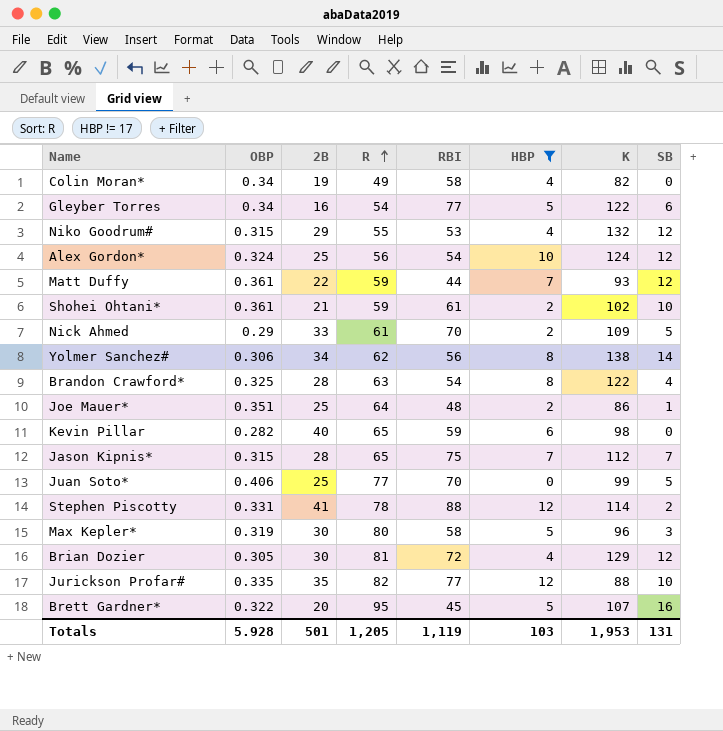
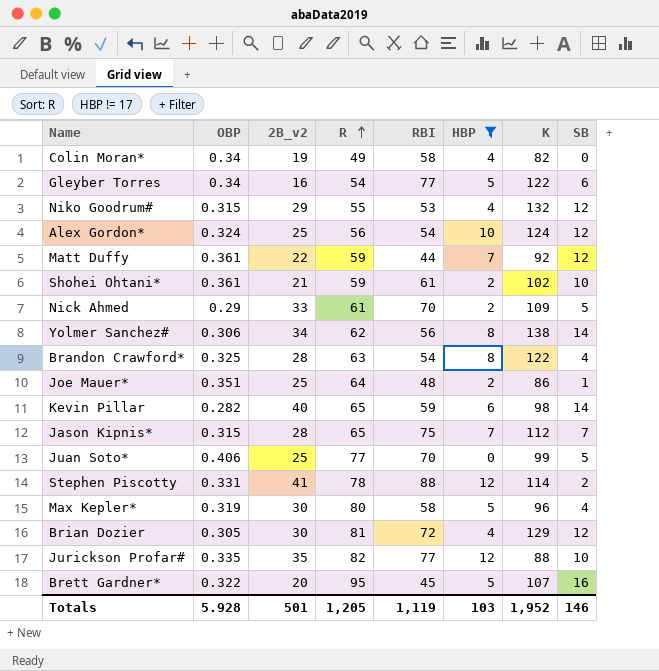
column name: 2B -> 2B_v2
Matt Duffy | K: 93 -> 92
Kevin Pillar | SB: 0 -> 14
Max Kepler* | SB: 3 -> 4
Totals | K: 1,953 -> 1,952
Totals | SB: 131 -> 146

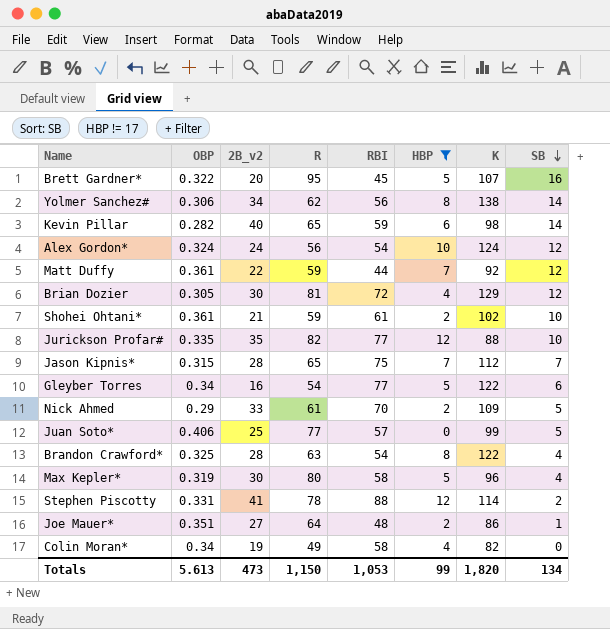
row order: R ascending -> SB descending
row Niko Goodrum#: 0.315 | 29 | 55 | 53 | 4 | 132 | 12 -> none
Alex Gordon* | 2B_v2: 25 -> 24
Juan Soto* | RBI: 70 -> 57
Joe Mauer* | 2B_v2: 25 -> 27
Totals | OBP: 5.928 -> 5.613
Totals | 2B_v2: 501 -> 473
Totals | R: 1,205 -> 1,150
Totals | RBI: 1,119 -> 1,053
Totals | HBP: 103 -> 99
Totals | K: 1,952 -> 1,820
Totals | SB: 146 -> 134

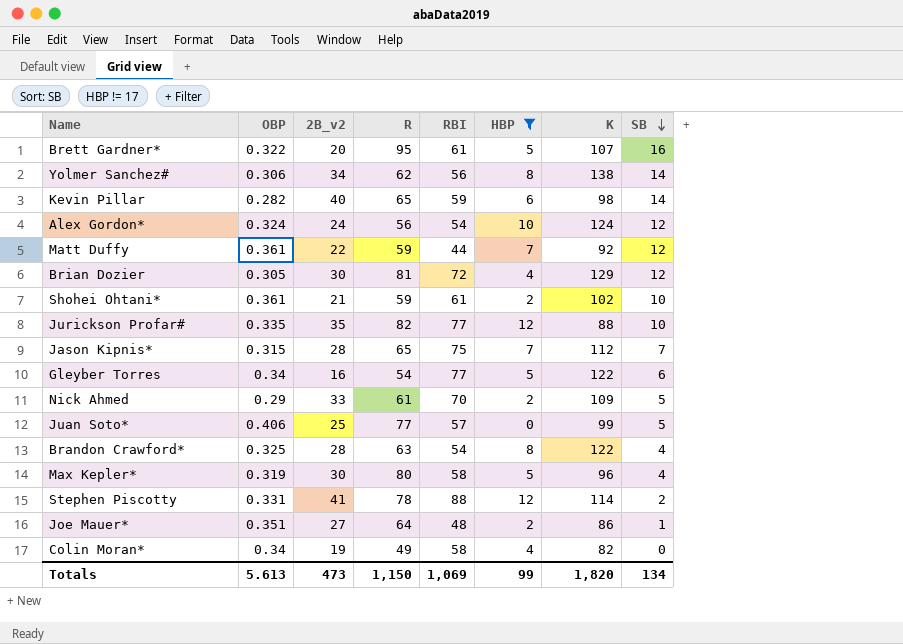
Brett Gardner* | RBI: 45 -> 61
Totals | RBI: 1,053 -> 1,069

